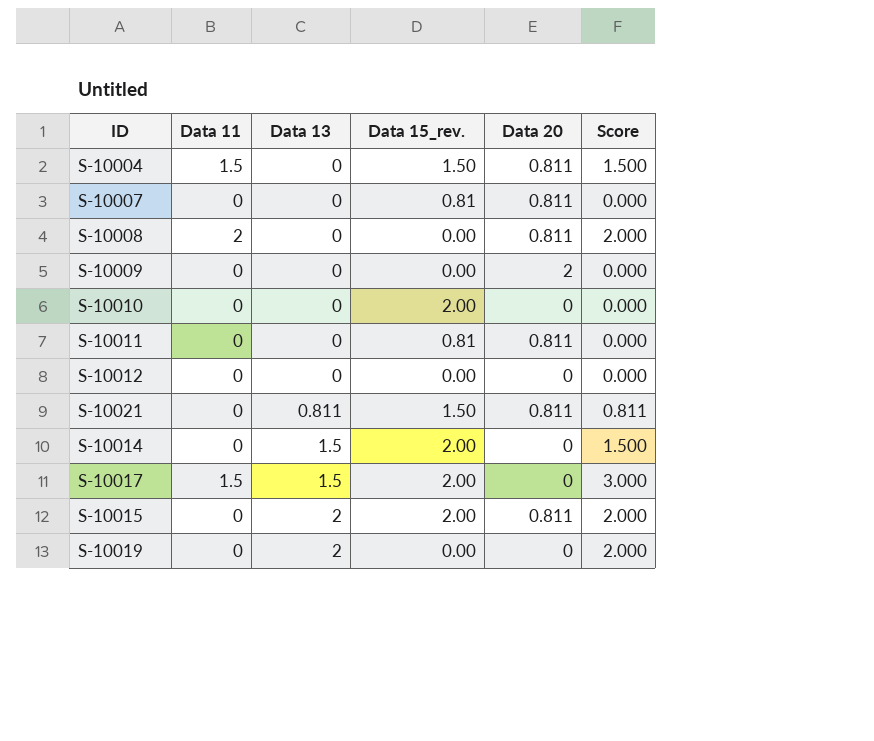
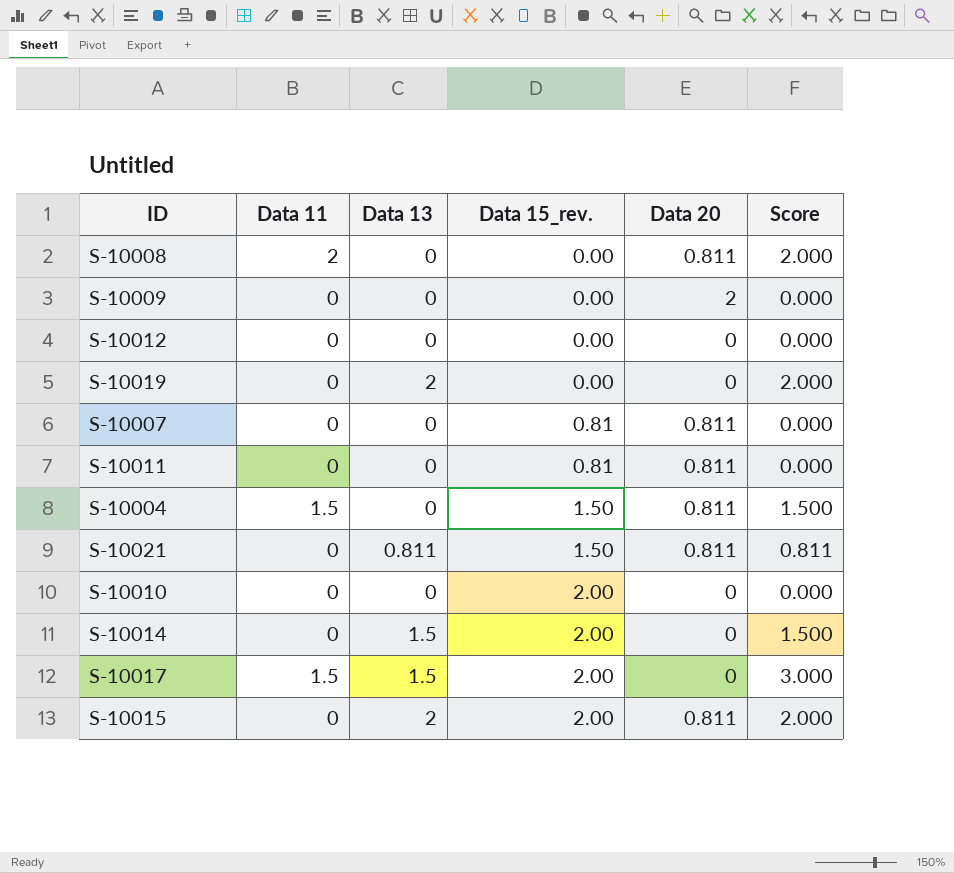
row order: Data 13 ascending -> Data 15_rev. ascending

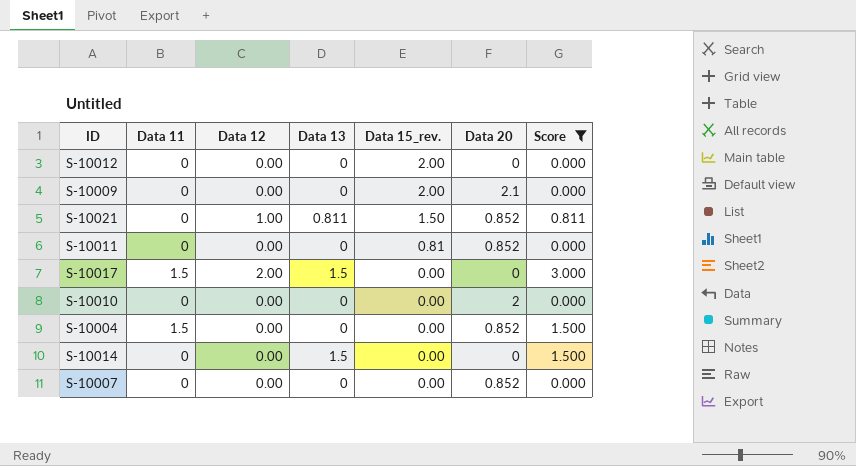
filter: none -> Score != 2.000
row order: Data 15_rev. ascending -> Data 15_rev. descending
column Data 12 | position: none -> 3
S-10012 | Data 15_rev.: 0.00 -> 2.00
S-10009 | Data 15_rev.: 0.00 -> 2.00
S-10009 | Data 20: 2 -> 2.1
S-10021 | Data 20: 0.811 -> 0.852
S-10011 | Data 20: 0.811 -> 0.852
S-10017 | Data 15_rev.: 2.00 -> 0.00
S-10010 | Data 15_rev.: 2.00 -> 0.00
S-10010 | Data 20: 0 -> 2
S-10004 | Data 15_rev.: 1.50 -> 0.00
S-10004 | Data 20: 0.811 -> 0.852
S-10014 | Data 15_rev.: 2.00 -> 0.00
S-10007 | Data 15_rev.: 0.81 -> 0.00
S-10007 | Data 20: 0.811 -> 0.852

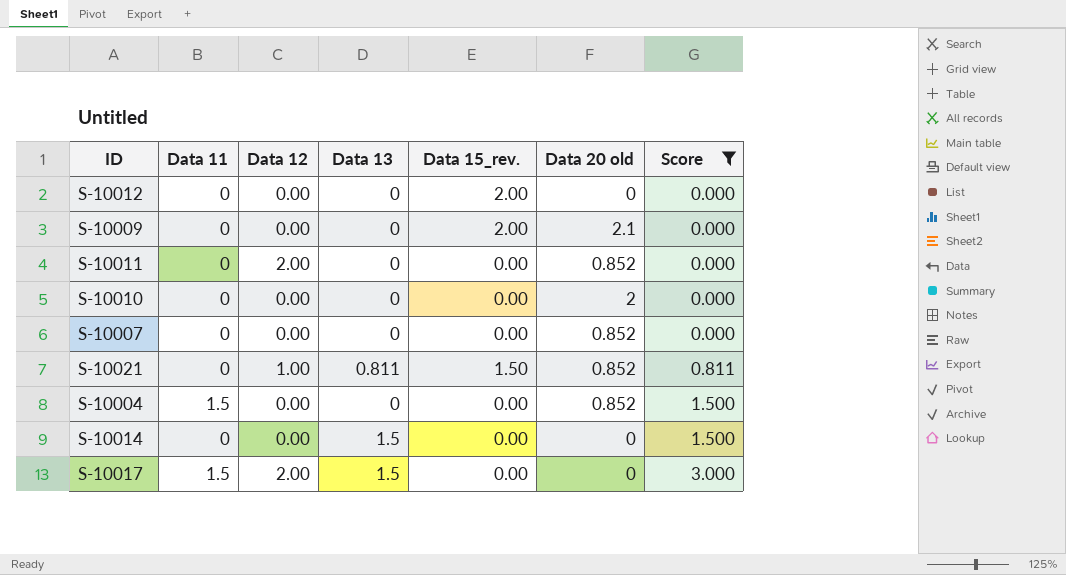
row order: Data 15_rev. descending -> Score ascending
column name: Data 20 -> Data 20 old
S-10011 | Data 12: 0.00 -> 2.00
S-10011 | Data 15_rev.: 0.81 -> 0.00

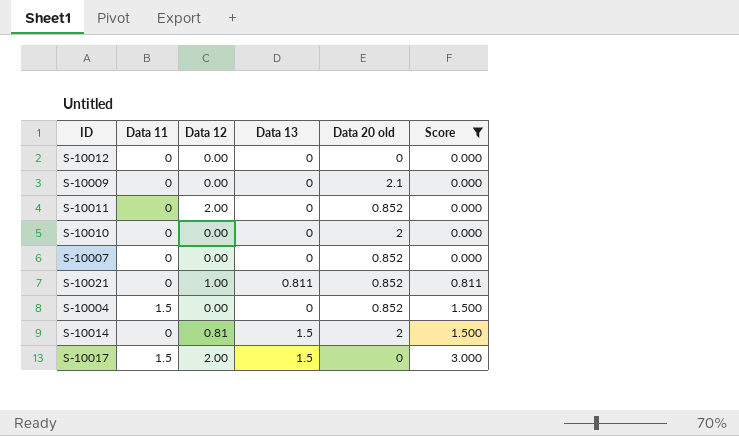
column Data 15_rev. | position: 5 -> none
S-10014 | Data 12: 0.00 -> 0.81
S-10014 | Data 20 old: 0 -> 2

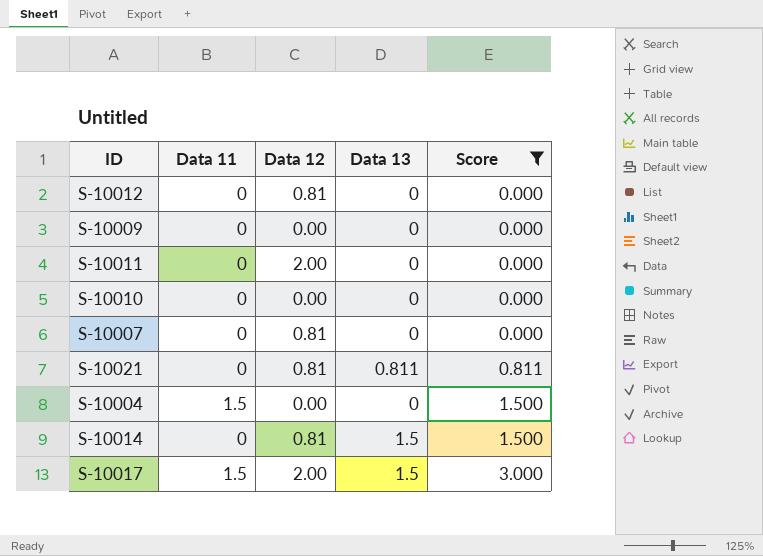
column Data 20 old | position: 5 -> none
S-10012 | Data 12: 0.00 -> 0.81
S-10007 | Data 12: 0.00 -> 0.81
S-10021 | Data 12: 1.00 -> 0.81

